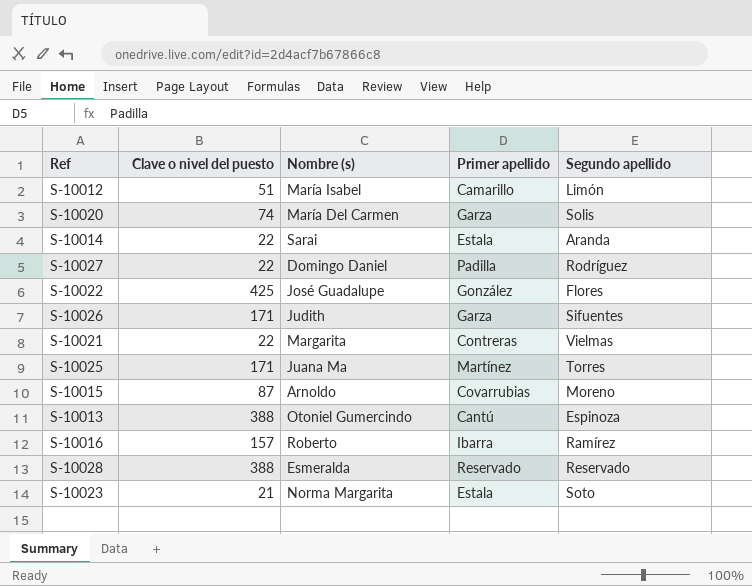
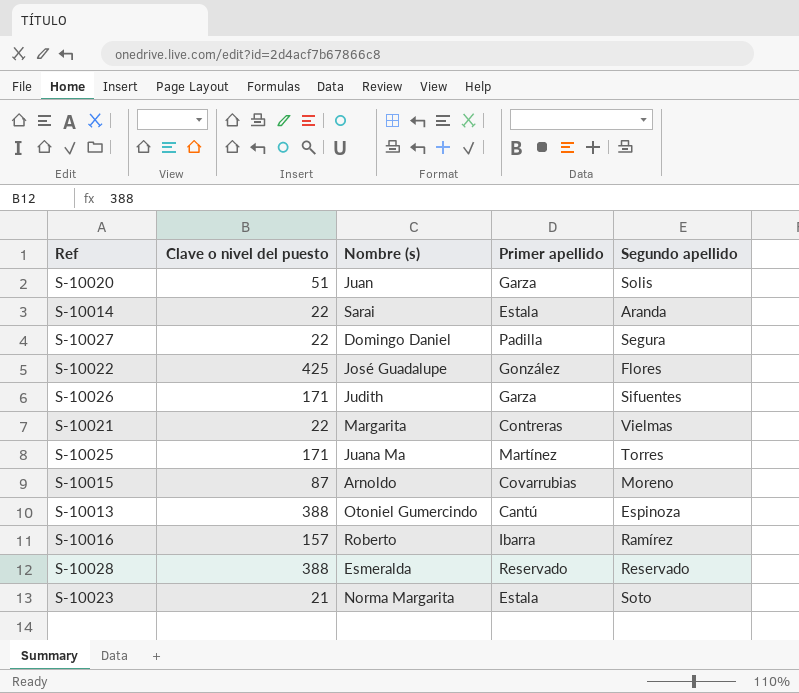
row S-10012: 51 | María Isabel | Camarillo | Limón -> none
S-10020 | Clave o nivel del puesto: 74 -> 51
S-10020 | Nombre (s): María Del Carmen -> Juan
S-10027 | Segundo apellido: Rodríguez -> Segura

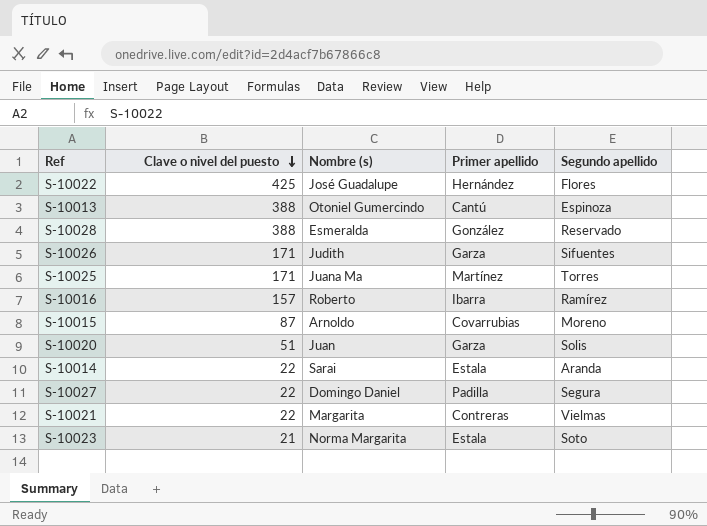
row order: none -> Clave o nivel del puesto descending
S-10022 | Primer apellido: González -> Hernández
S-10028 | Primer apellido: Reservado -> González

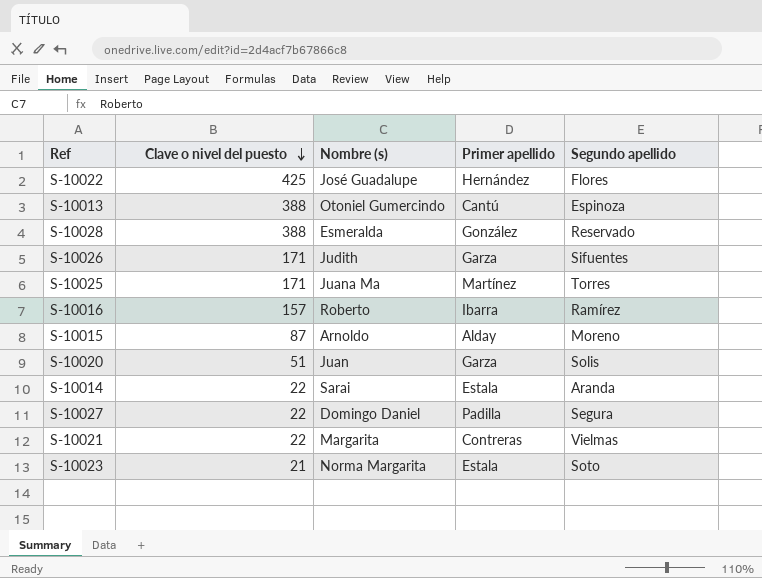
S-10015 | Primer apellido: Covarrubias -> Alday

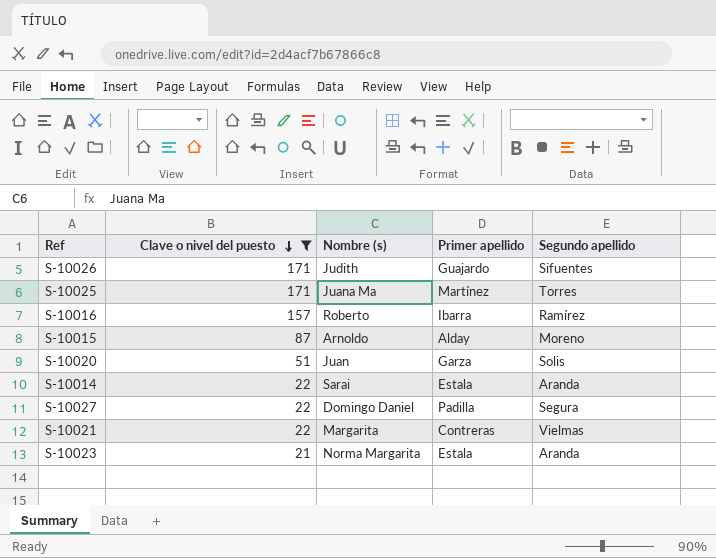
filter: none -> Clave o nivel del puesto <= 171
S-10026 | Primer apellido: Garza -> Guajardo
S-10023 | Segundo apellido: Soto -> Aranda

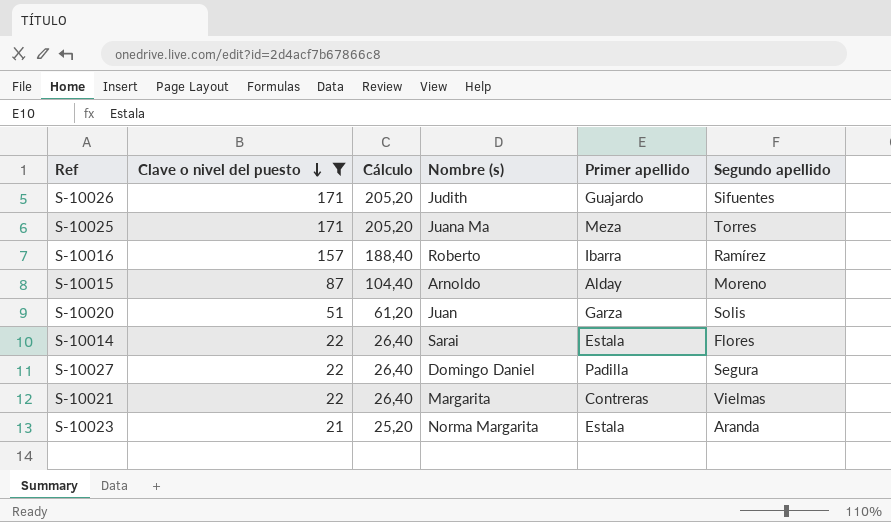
column Cálculo | formula: none -> [Clave o nivel del puesto] * 1,2
S-10025 | Primer apellido: Martínez -> Meza
S-10014 | Segundo apellido: Aranda -> Flores

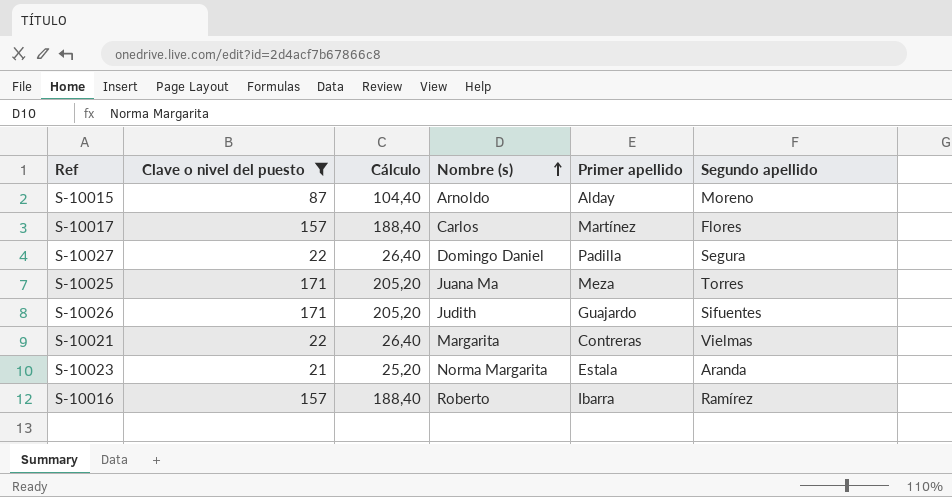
row order: Clave o nivel del puesto descending -> Nombre (s) ascending
row S-10020: 51 | 61,20 | Juan | Garza | Solis -> none
row S-10014: 22 | 26,40 | Sarai | Estala | Flores -> none
row S-10017: none -> 157 | 188,40 | Carlos | Martínez | Flores

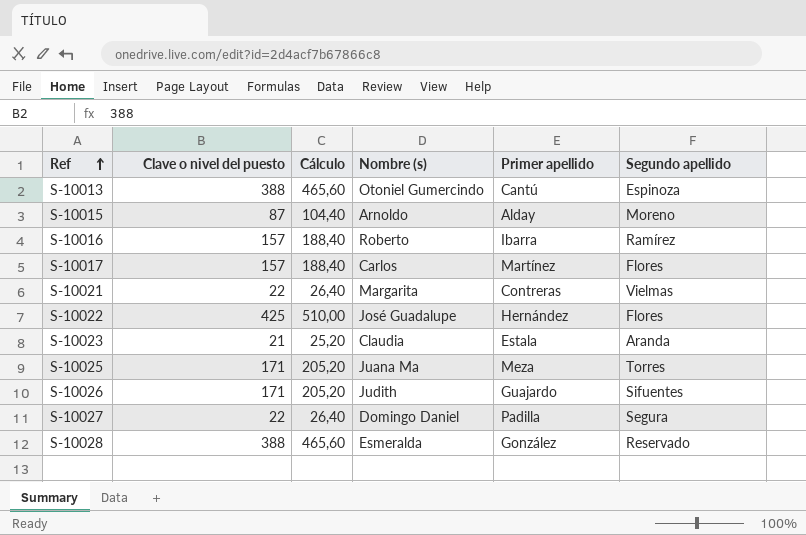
filter: Clave o nivel del puesto <= 171 -> none
row order: Nombre (s) ascending -> Ref ascending
S-10023 | Nombre (s): Norma Margarita -> Claudia

